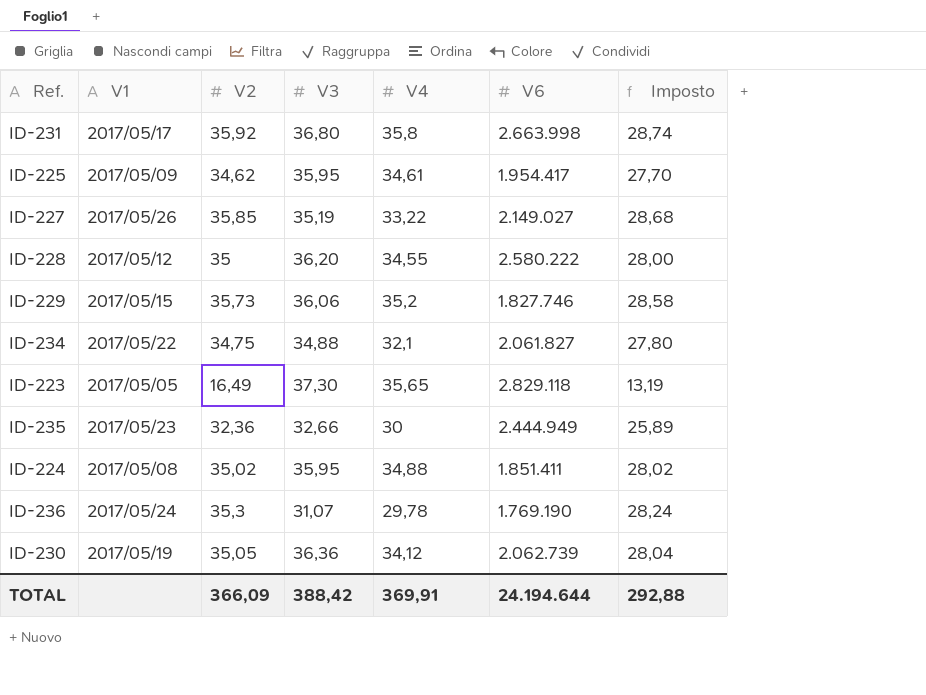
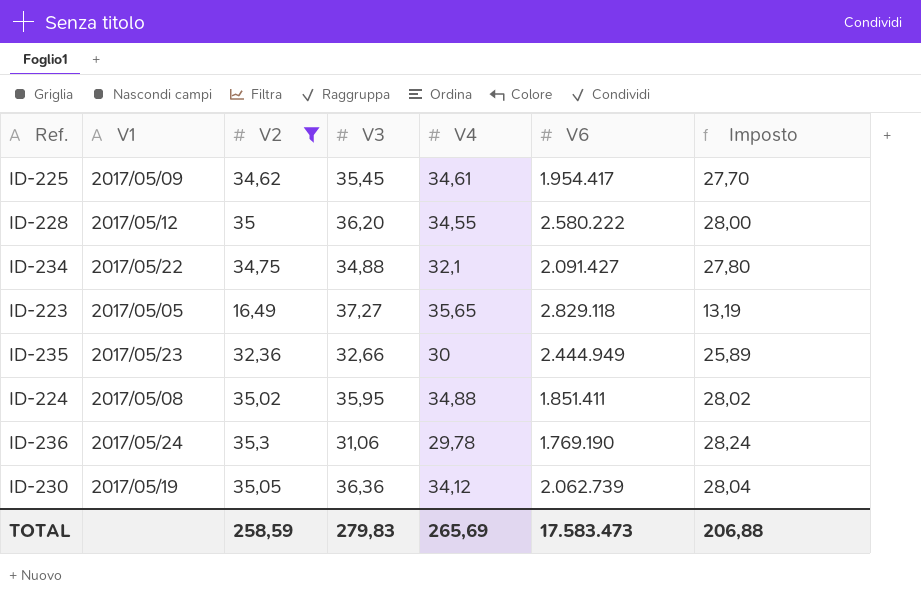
filter: none -> V2 <= 35,3
ID-225 | V3: 35,95 -> 35,45
ID-234 | V6: 2.061.827 -> 2.091.427
ID-223 | V3: 37,30 -> 37,27
ID-236 | V3: 31,07 -> 31,06
TOTAL | V2: 366,09 -> 258,59
TOTAL | V3: 388,42 -> 279,83
TOTAL | V4: 369,91 -> 265,69
TOTAL | V6: 24.194.644 -> 17.583.473
TOTAL | Imposto: 292,88 -> 206,88

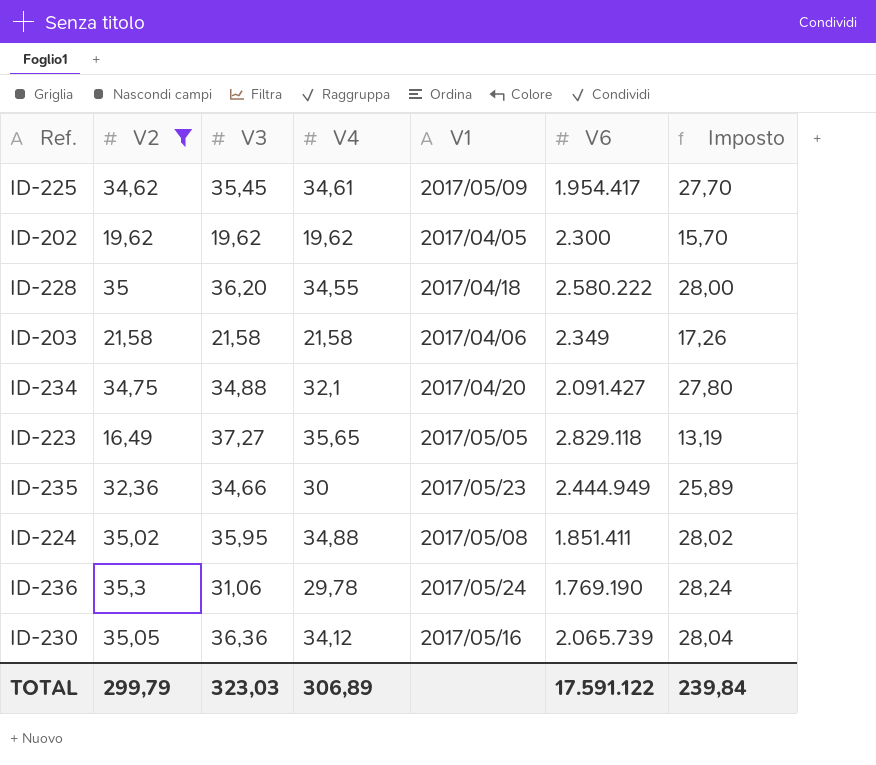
column V1 | position: 2 -> 5
row ID-202: none -> 19,62 | 19,62 | 19,62 | 2017/04/05 | 2.300 | 15,70
ID-228 | V1: 2017/05/12 -> 2017/04/18
row ID-203: none -> 21,58 | 21,58 | 21,58 | 2017/04/06 | 2.349 | 17,26
ID-234 | V1: 2017/05/22 -> 2017/04/20
ID-235 | V3: 32,66 -> 34,66
ID-230 | V1: 2017/05/19 -> 2017/05/16
ID-230 | V6: 2.062.739 -> 2.065.739
TOTAL | V2: 258,59 -> 299,79
TOTAL | V3: 279,83 -> 323,03
TOTAL | V4: 265,69 -> 306,89
TOTAL | V6: 17.583.473 -> 17.591.122
TOTAL | Imposto: 206,88 -> 239,84

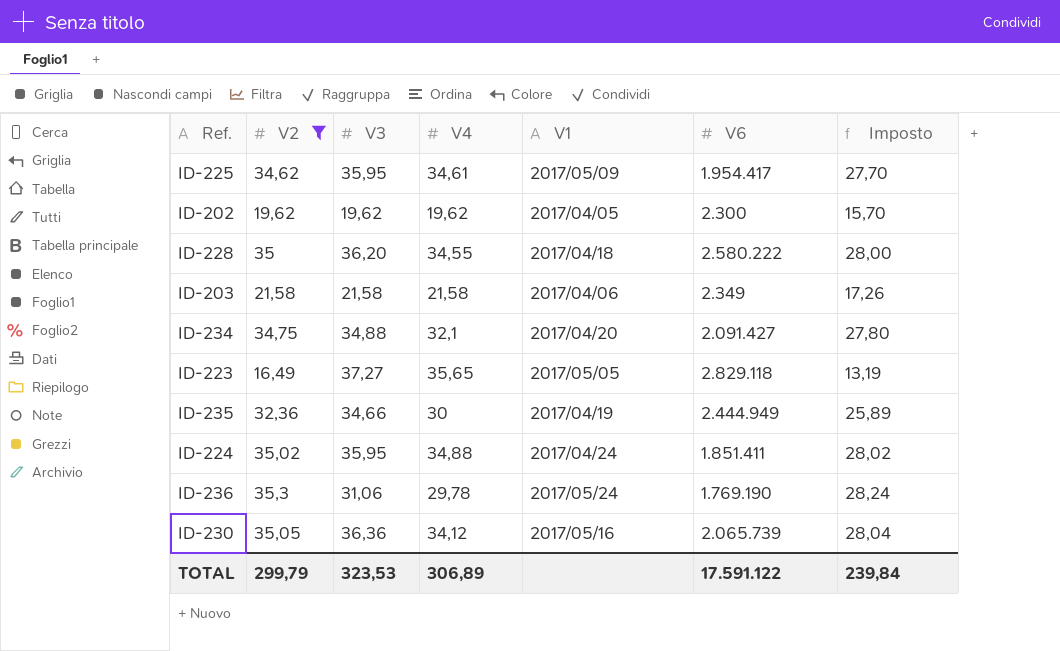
ID-225 | V3: 35,45 -> 35,95
ID-235 | V1: 2017/05/23 -> 2017/04/19
ID-224 | V1: 2017/05/08 -> 2017/04/24
TOTAL | V3: 323,03 -> 323,53

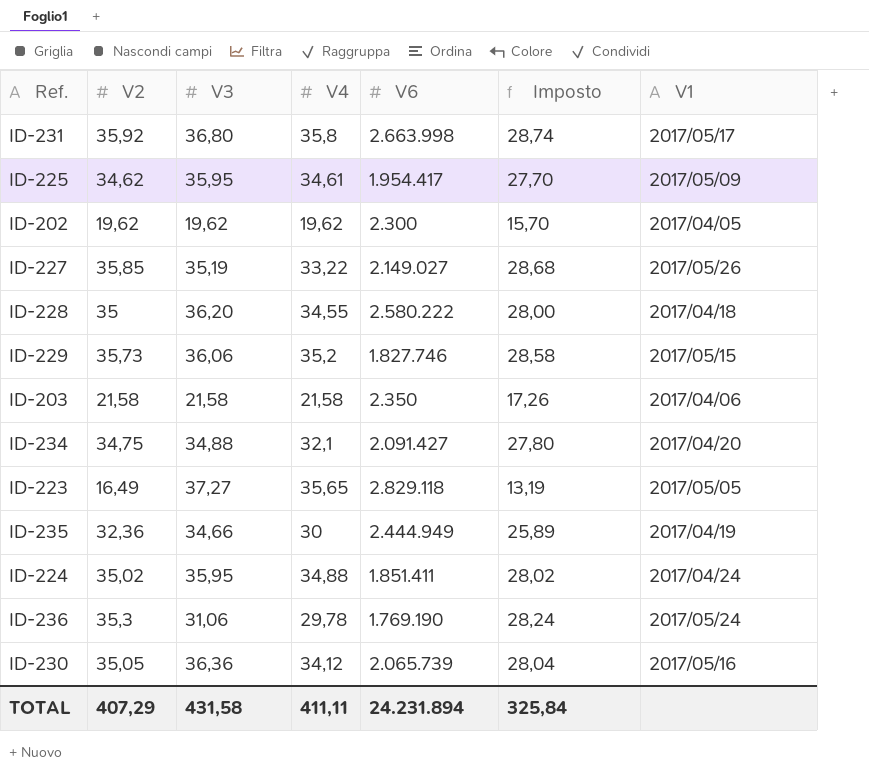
filter: V2 <= 35,3 -> none
column V1 | position: 5 -> 7
ID-203 | V6: 2.349 -> 2.350
TOTAL | V2: 299,79 -> 407,29
TOTAL | V3: 323,53 -> 431,58
TOTAL | V4: 306,89 -> 411,11
TOTAL | V6: 17.591.122 -> 24.231.894
TOTAL | Imposto: 239,84 -> 325,84

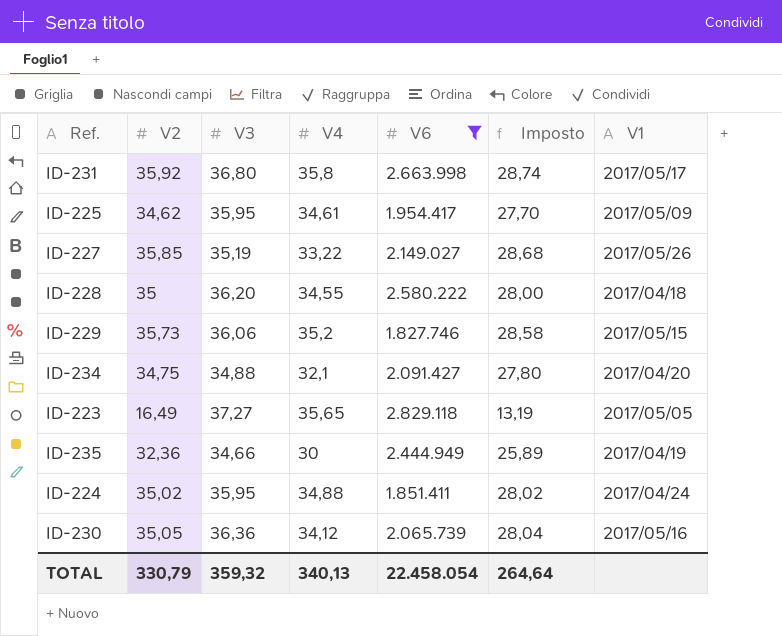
filter: none -> V6 >= 1.827.746
TOTAL | V2: 407,29 -> 330,79
TOTAL | V3: 431,58 -> 359,32
TOTAL | V4: 411,11 -> 340,13
TOTAL | V6: 24.231.894 -> 22.458.054
TOTAL | Imposto: 325,84 -> 264,64

